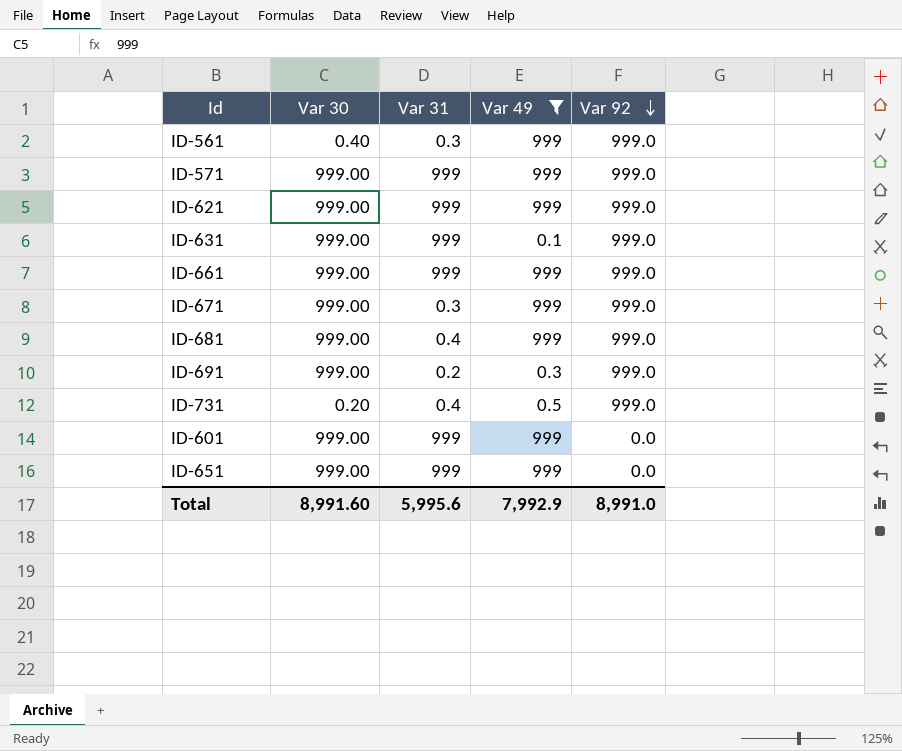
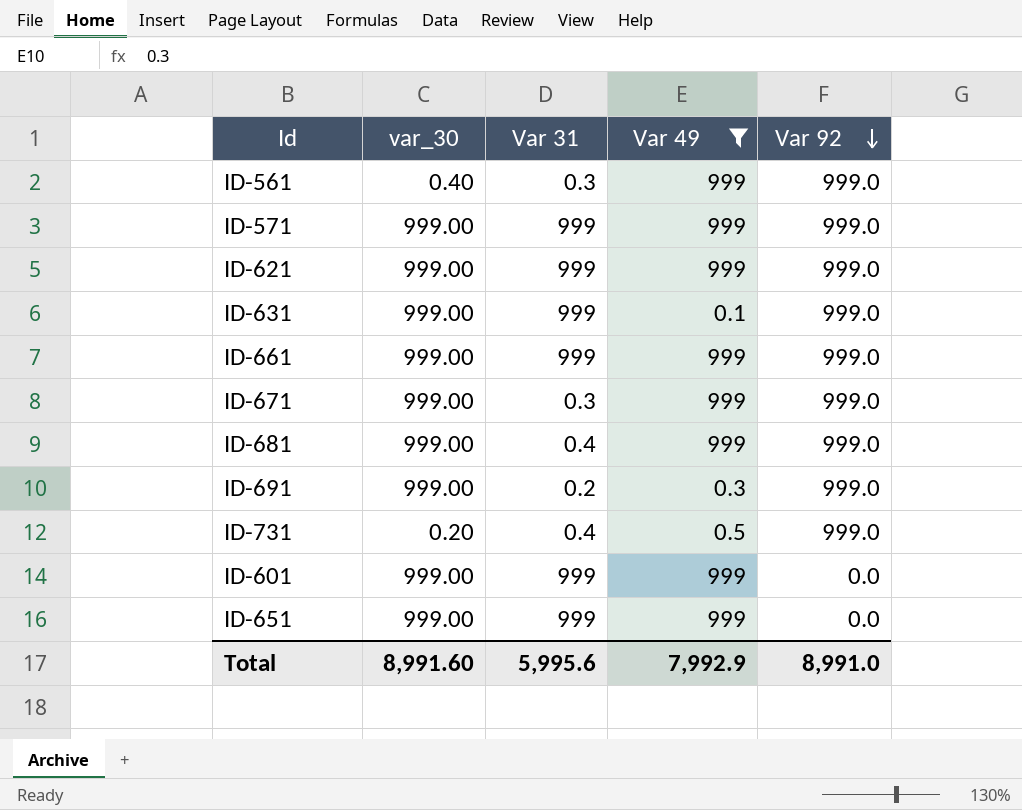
column name: Var 30 -> var_30

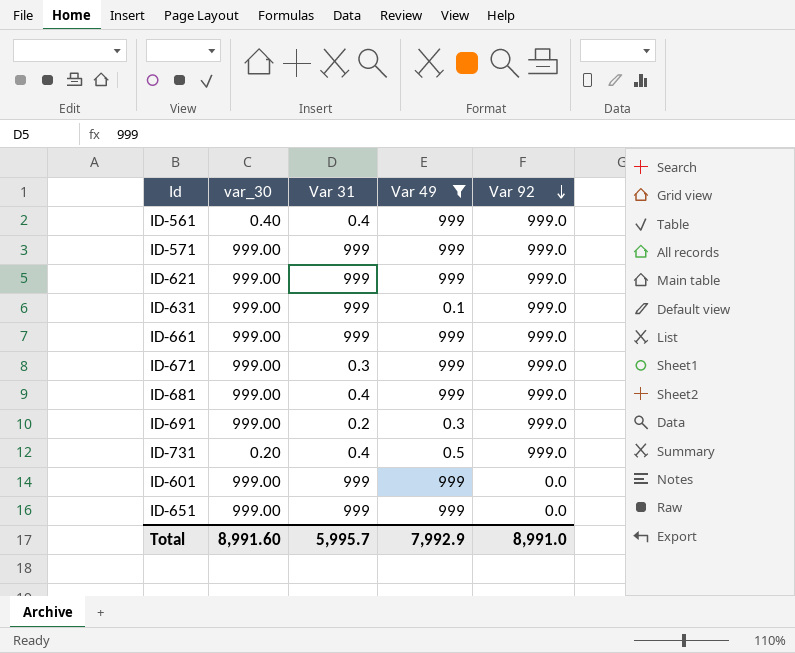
ID-561 | Var 31: 0.3 -> 0.4
Total | Var 31: 5,995.6 -> 5,995.7

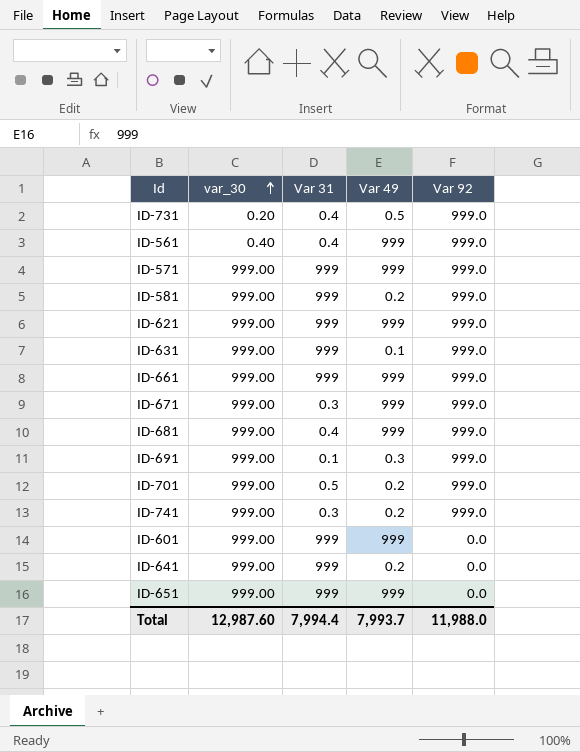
filter: Var 49 != 0.2 -> none
row order: Var 92 descending -> var_30 ascending
ID-691 | Var 31: 0.2 -> 0.1
Total | var_30: 8,991.60 -> 12,987.60
Total | Var 31: 5,995.7 -> 7,994.4
Total | Var 49: 7,992.9 -> 7,993.7
Total | Var 92: 8,991.0 -> 11,988.0

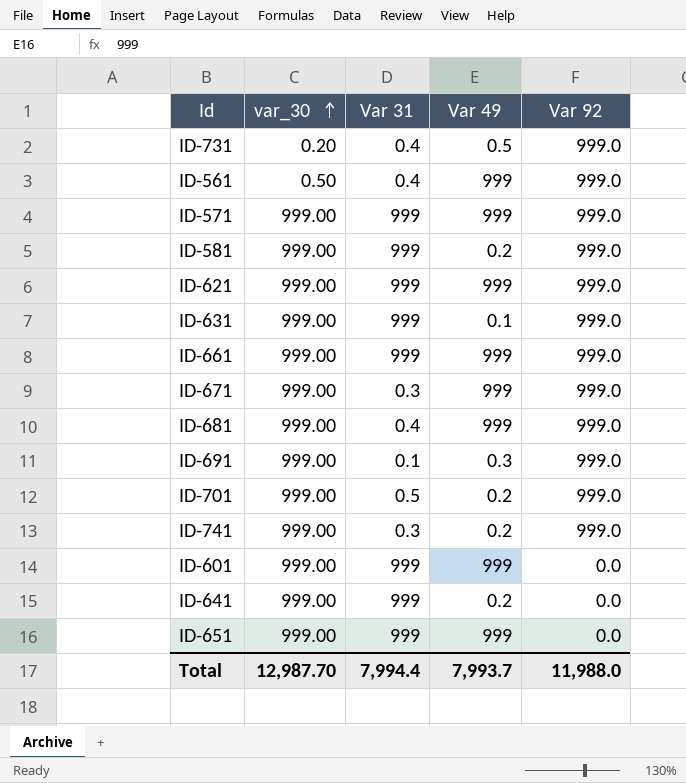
ID-561 | var_30: 0.40 -> 0.50
Total | var_30: 12,987.60 -> 12,987.70

